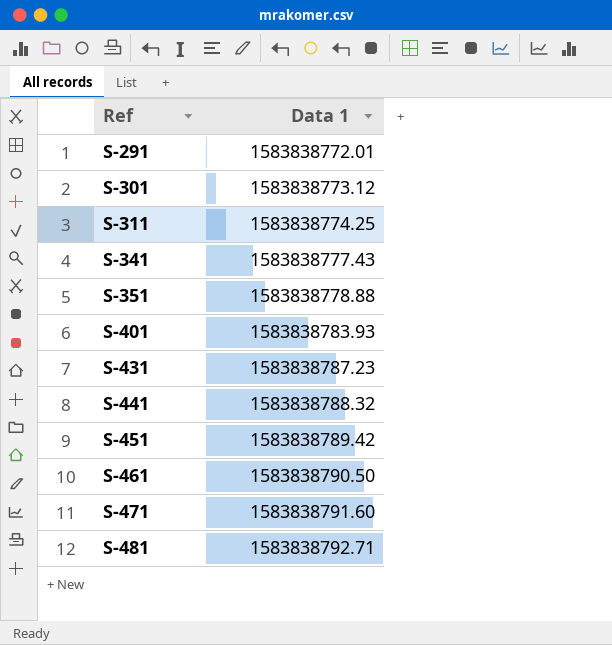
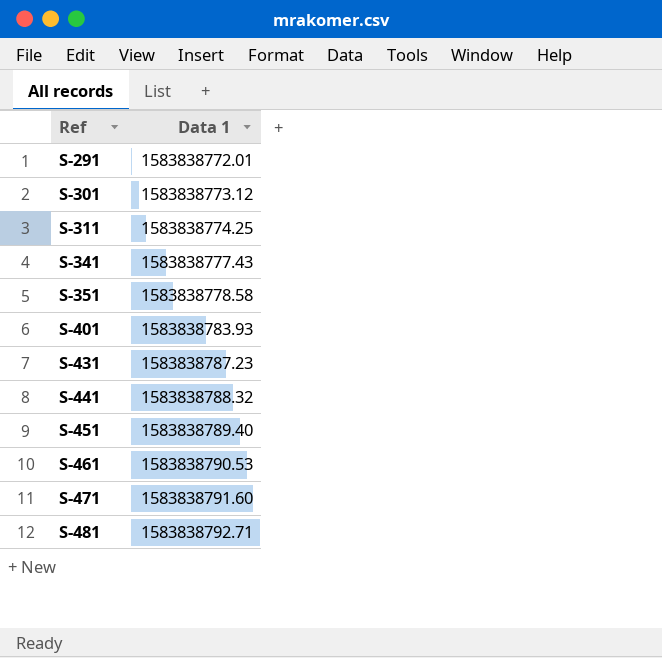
S-351 | Data 1: 1583838778.88 -> 1583838778.58
S-451 | Data 1: 1583838789.42 -> 1583838789.40
S-461 | Data 1: 1583838790.50 -> 1583838790.53

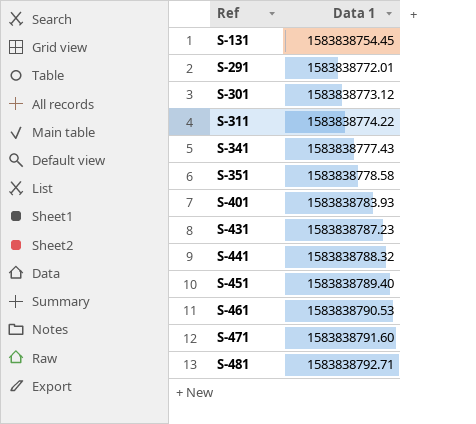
row S-131: none -> 1583838754.45
S-311 | Data 1: 1583838774.25 -> 1583838774.22

